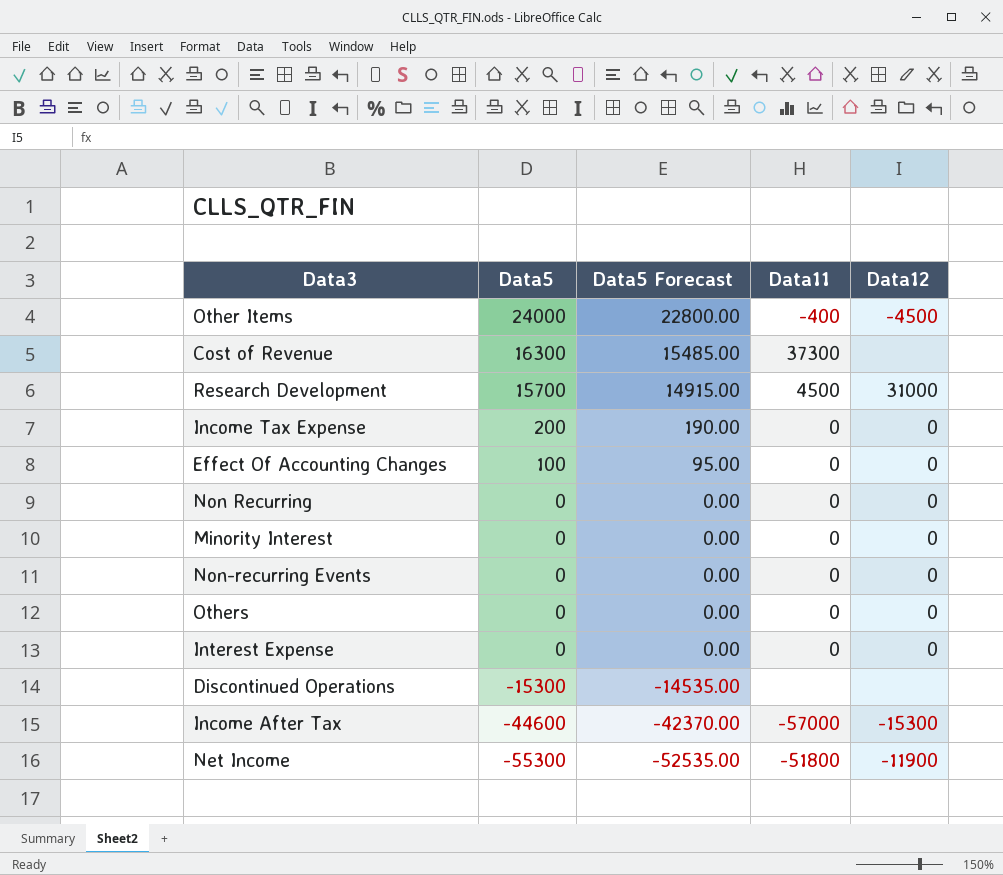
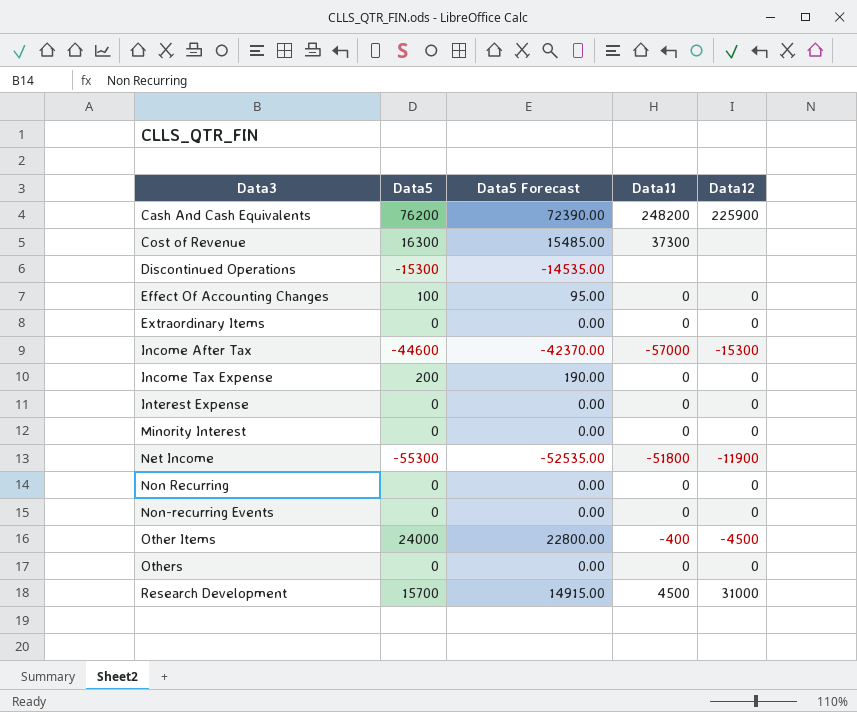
row order: Data5 descending -> Data3 ascending
row Cash And Cash Equivalents: none -> 76200 | 72390.00 | 248200 | 225900
row Extraordinary Items: none -> 0 | 0.00 | 0 | 0

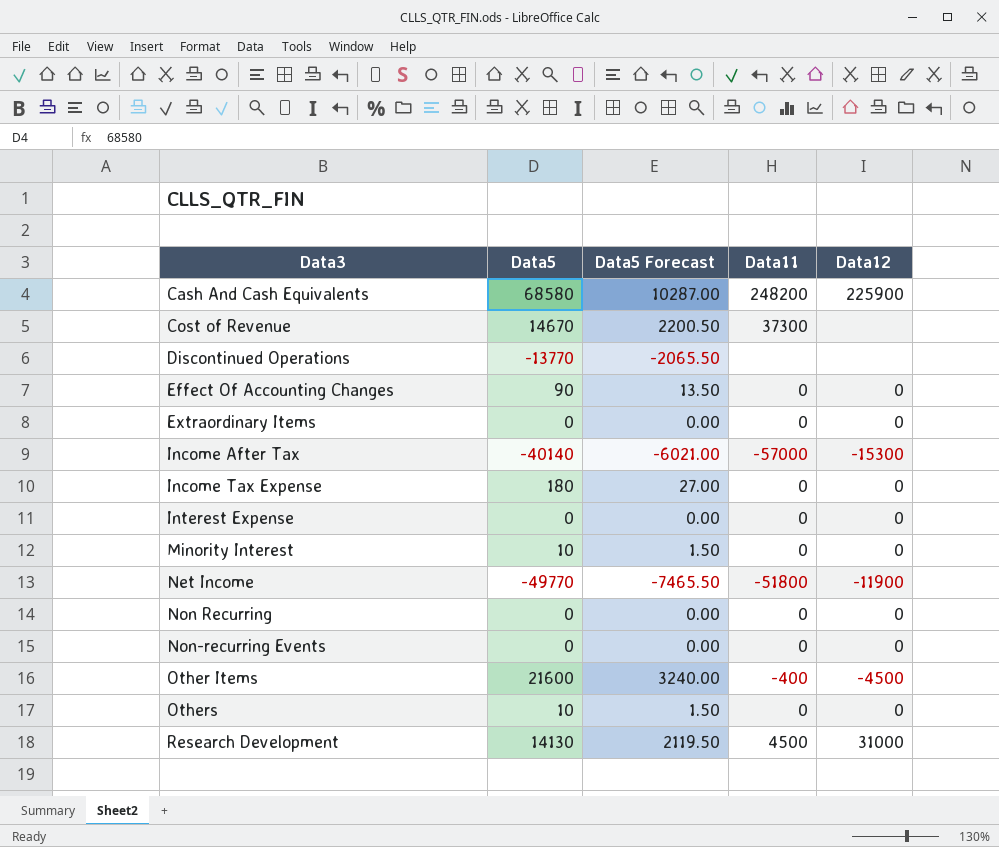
column Data5 Forecast | formula: [Data5] * 0.95 -> [Data5] * 0.15
Cash And Cash Equivalents | Data5: 76200 -> 68580
Cost of Revenue | Data5: 16300 -> 14670
Discontinued Operations | Data5: -15300 -> -13770
Effect Of Accounting Changes | Data5: 100 -> 90
Income After Tax | Data5: -44600 -> -40140
Income Tax Expense | Data5: 200 -> 180
Minority Interest | Data5: 0 -> 10
Net Income | Data5: -55300 -> -49770
Other Items | Data5: 24000 -> 21600
Others | Data5: 0 -> 10
Research Development | Data5: 15700 -> 14130

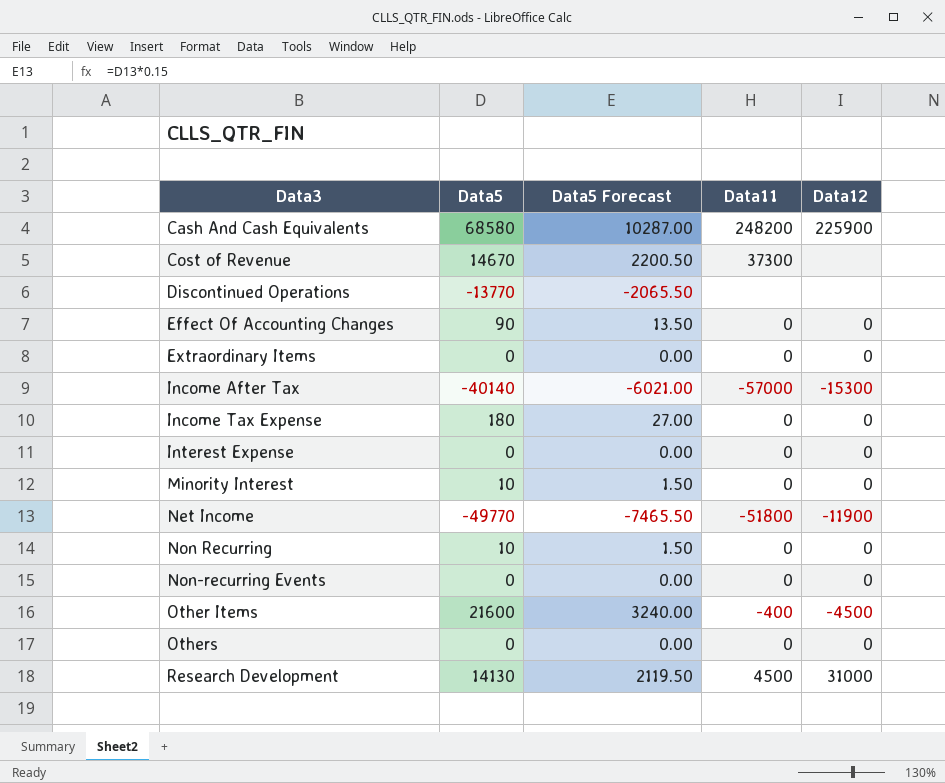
Non Recurring | Data5: 0 -> 10
Non Recurring | Data5 Forecast: 0.00 -> 1.50
Others | Data5: 10 -> 0
Others | Data5 Forecast: 1.50 -> 0.00

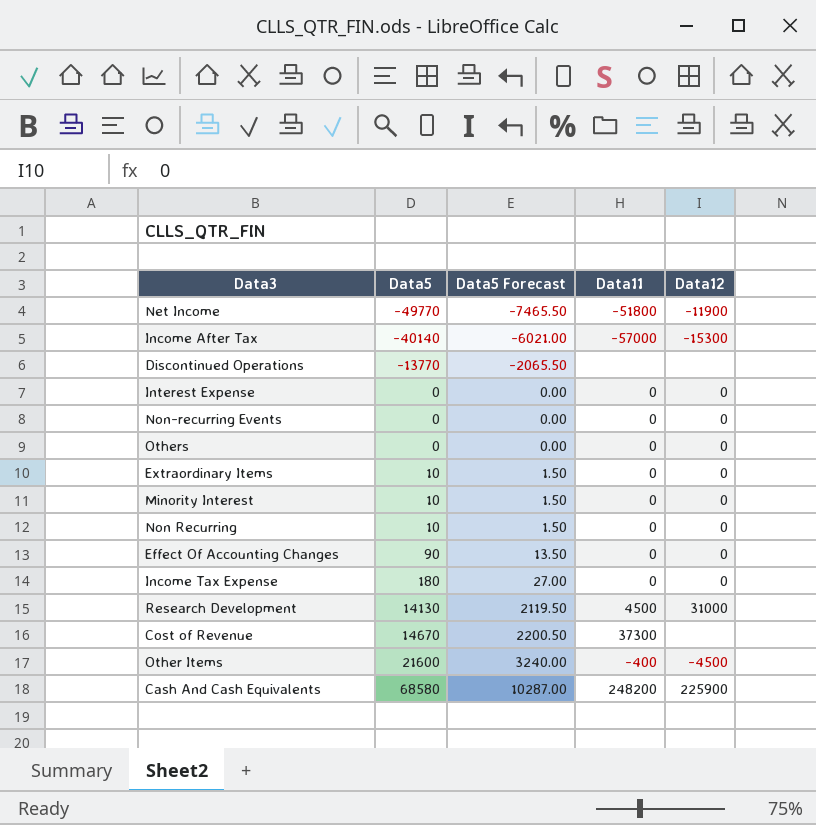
row order: Data3 ascending -> Data5 ascending
Extraordinary Items | Data5: 0 -> 10
Extraordinary Items | Data5 Forecast: 0.00 -> 1.50

